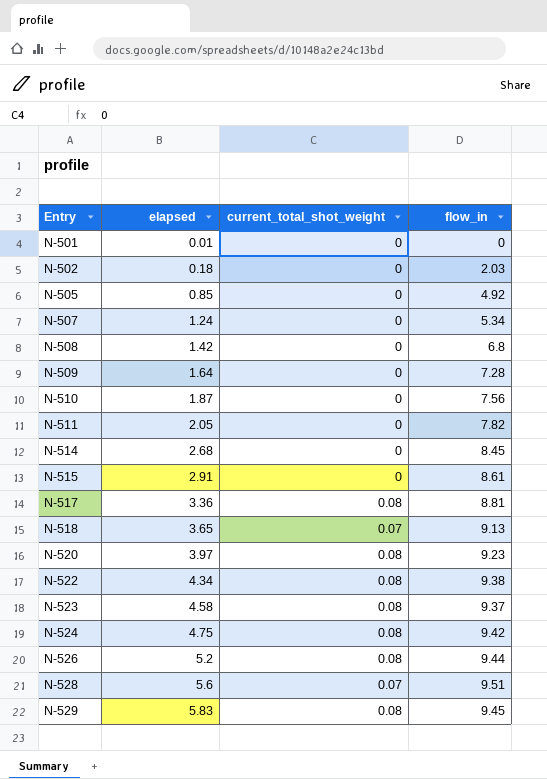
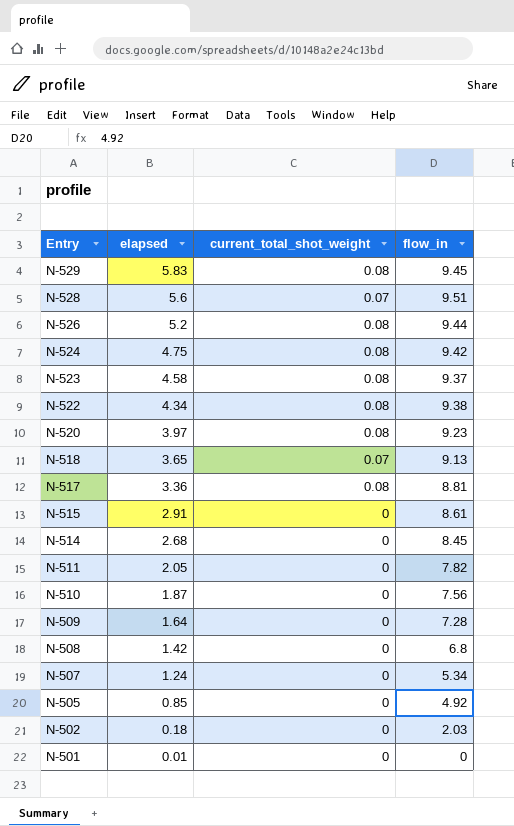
row order: Entry ascending -> Entry descending

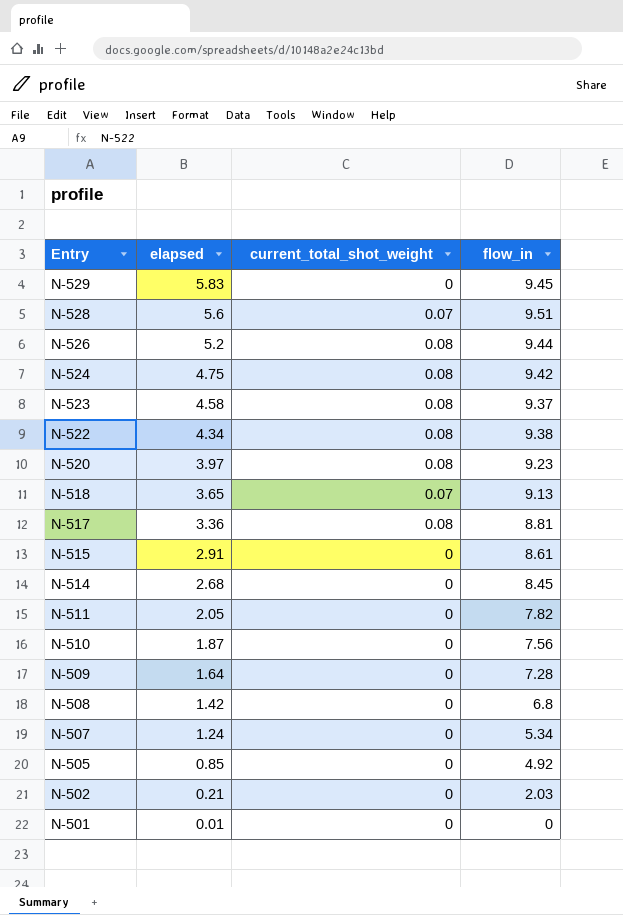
N-529 | current_total_shot_weight: 0.08 -> 0
N-502 | elapsed: 0.18 -> 0.21

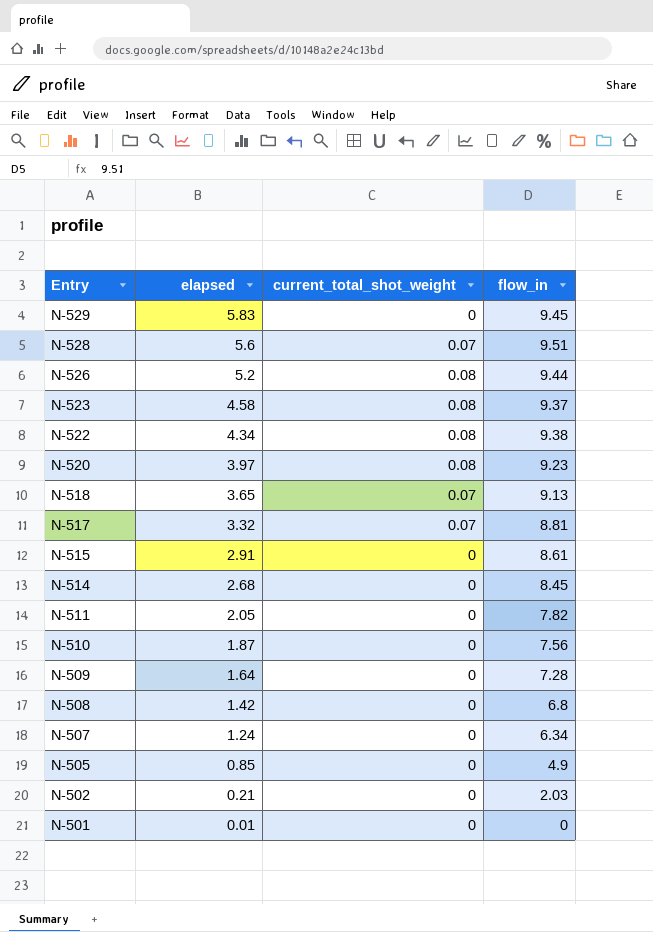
row N-524: 4.75 | 0.08 | 9.42 -> none
N-517 | elapsed: 3.36 -> 3.32
N-517 | current_total_shot_weight: 0.08 -> 0.07
N-507 | flow_in: 5.34 -> 6.34
N-505 | flow_in: 4.92 -> 4.9

